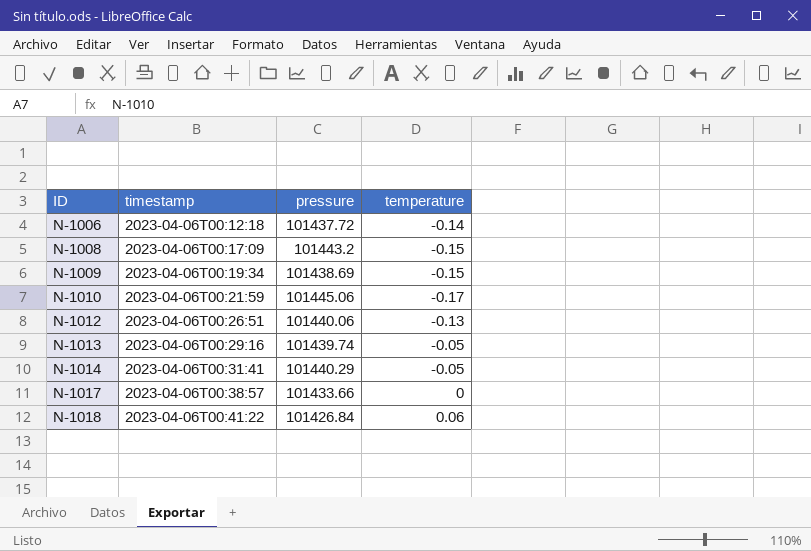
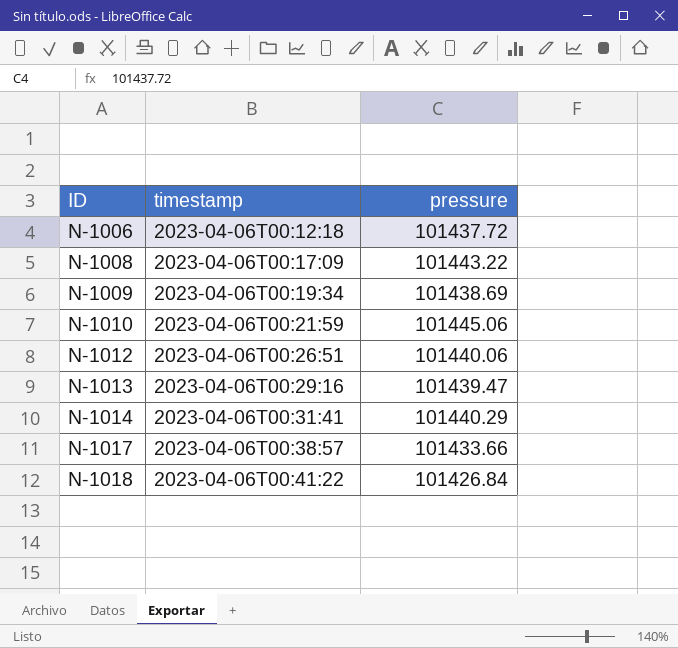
column temperature | position: 4 -> none
N-1008 | pressure: 101443.2 -> 101443.22
N-1013 | pressure: 101439.74 -> 101439.47

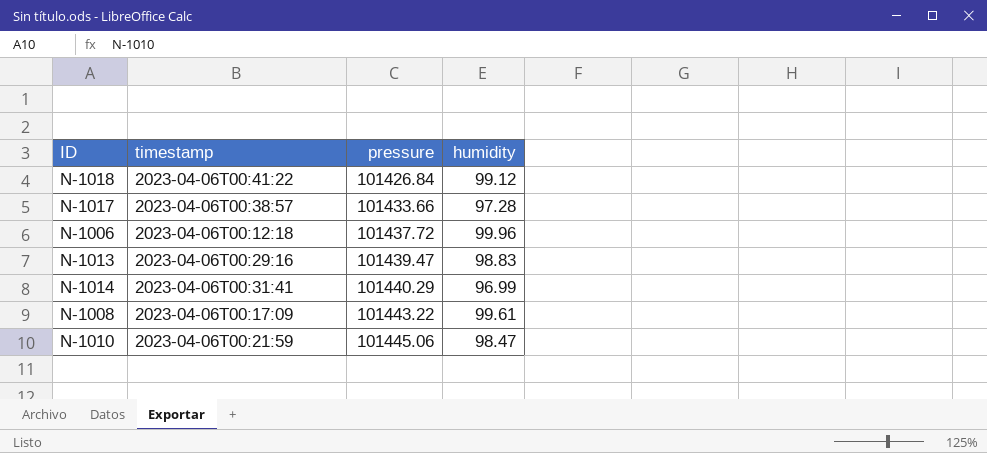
row order: ID ascending -> pressure ascending
column humidity | position: none -> 4
row N-1009: 2023-04-06T00:19:34 | 101438.69 -> none
row N-1012: 2023-04-06T00:26:51 | 101440.06 -> none

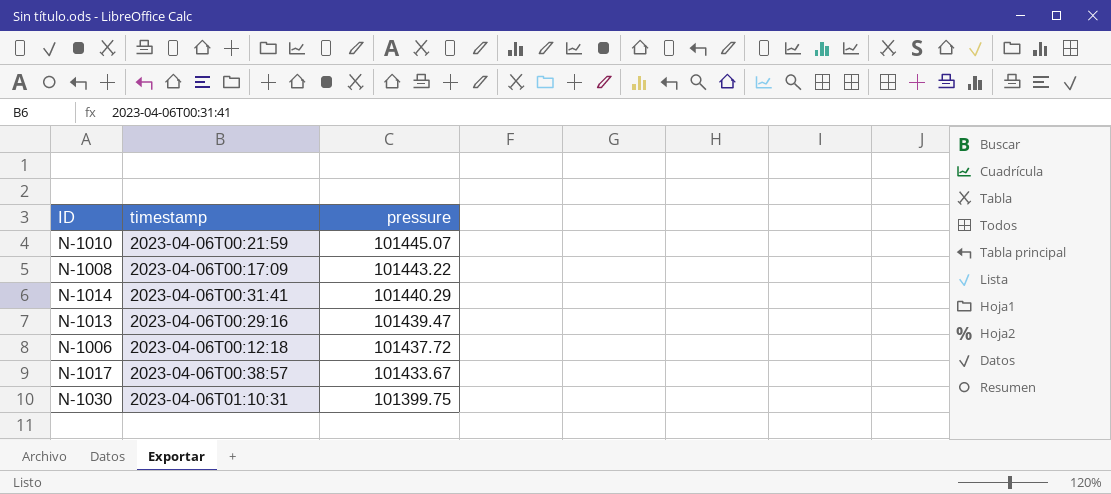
row order: pressure ascending -> pressure descending
column humidity | position: 4 -> none
row N-1018: 2023-04-06T00:41:22 | 101426.84 | 99.12 -> none
N-1010 | pressure: 101445.06 -> 101445.07
N-1017 | pressure: 101433.66 -> 101433.67
row N-1030: none -> 2023-04-06T01:10:31 | 101399.75

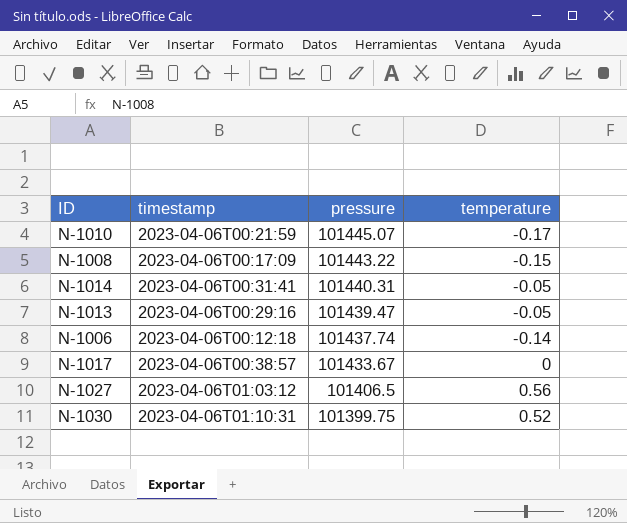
column temperature | position: none -> 4
N-1014 | pressure: 101440.29 -> 101440.31
N-1006 | pressure: 101437.72 -> 101437.74
row N-1027: none -> 2023-04-06T01:03:12 | 101406.5 | 0.56

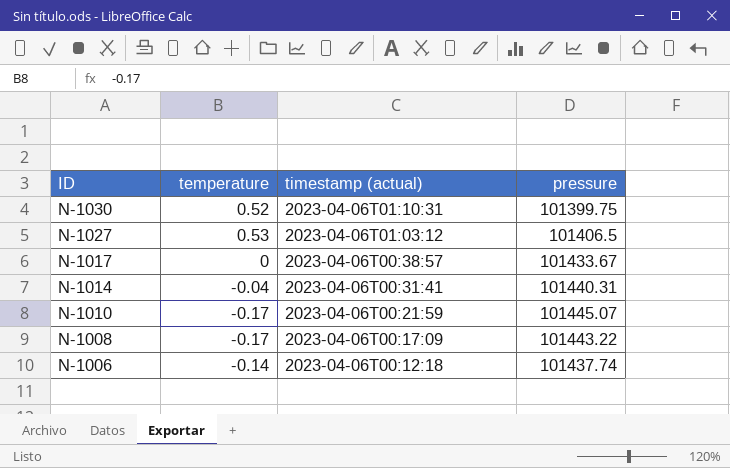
row order: pressure descending -> ID descending
column temperature | position: 4 -> 2
column name: timestamp -> timestamp (actual)
row N-1013: 2023-04-06T00:29:16 | 101439.47 | -0.05 -> none
N-1027 | temperature: 0.56 -> 0.53
N-1014 | temperature: -0.05 -> -0.04
N-1008 | temperature: -0.15 -> -0.17

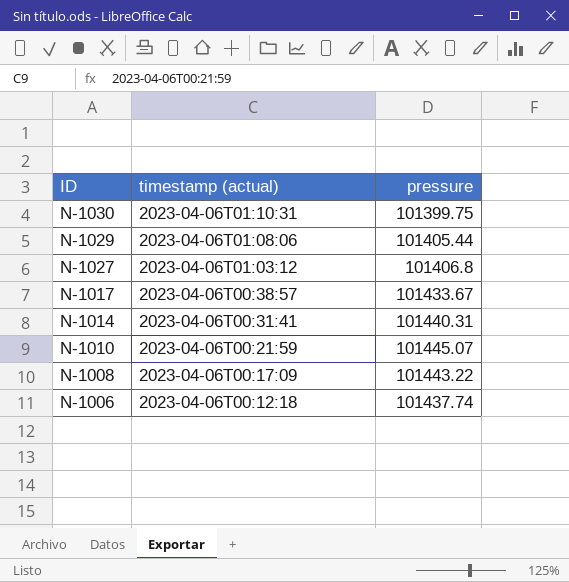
column temperature | position: 2 -> none
row N-1029: none -> 2023-04-06T01:08:06 | 101405.44
N-1027 | pressure: 101406.5 -> 101406.8

